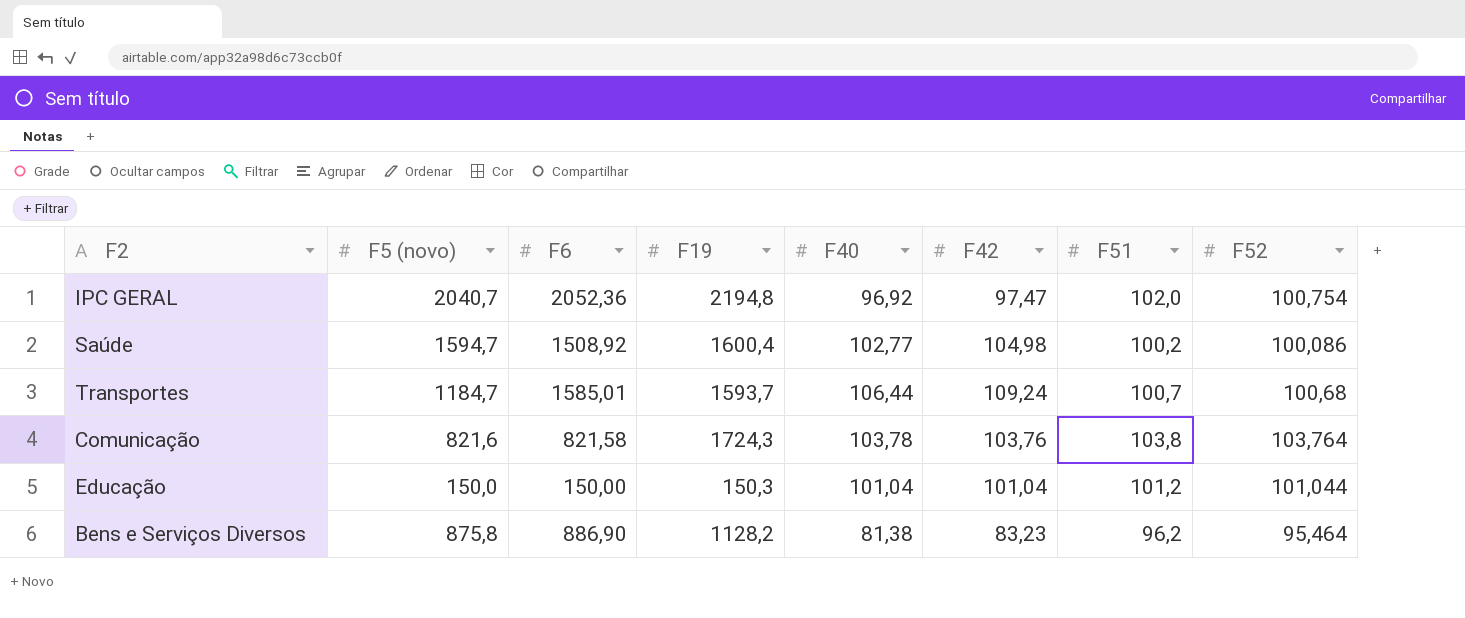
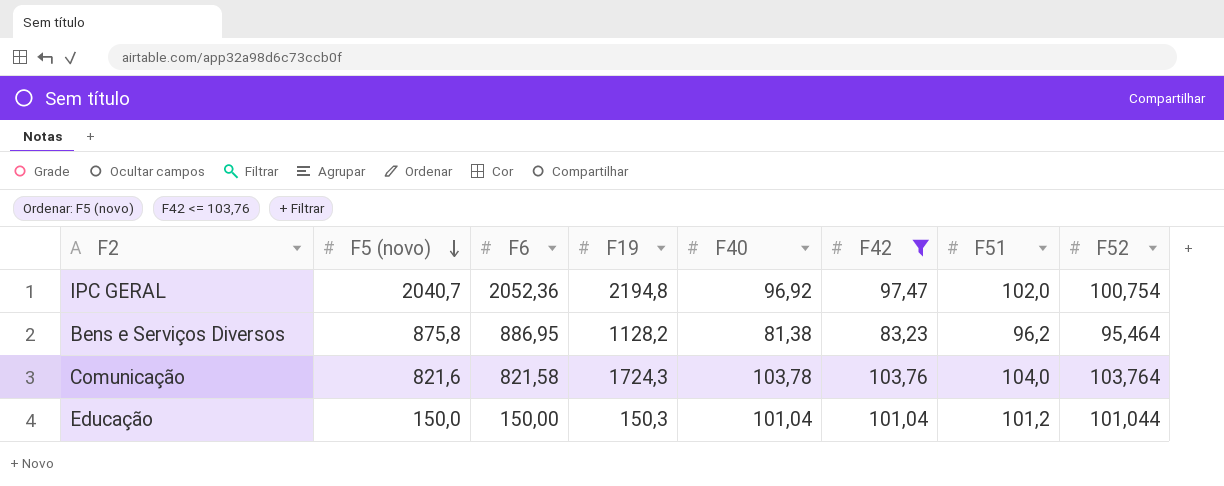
filter: none -> F42 <= 103,76
row order: none -> F5 (novo) descending
Bens e Serviços Diversos | F6: 886,90 -> 886,95
Comunicação | F51: 103,8 -> 104,0

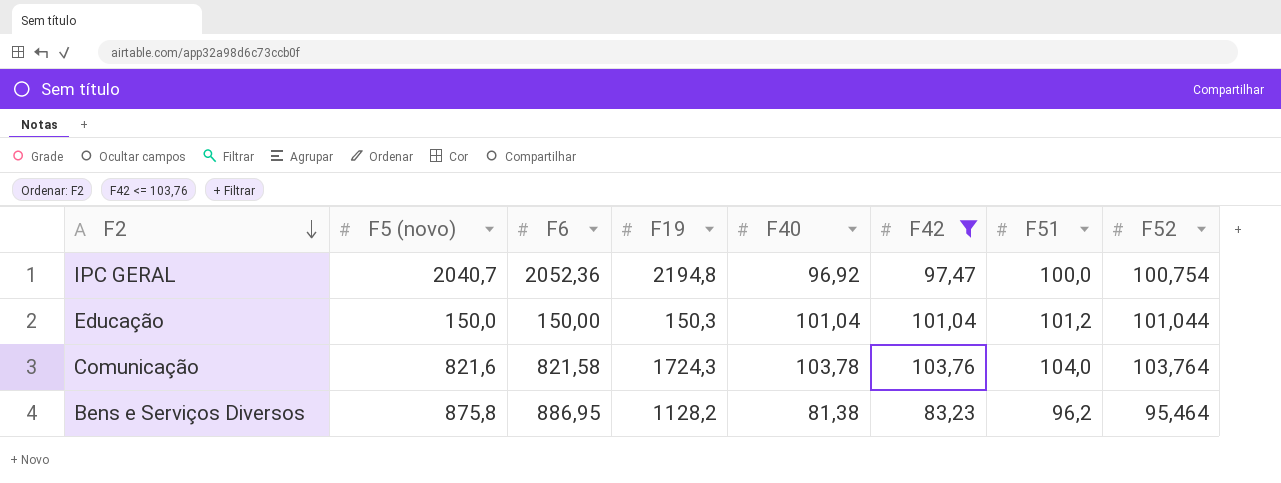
row order: F5 (novo) descending -> F2 descending
IPC GERAL | F51: 102,0 -> 100,0

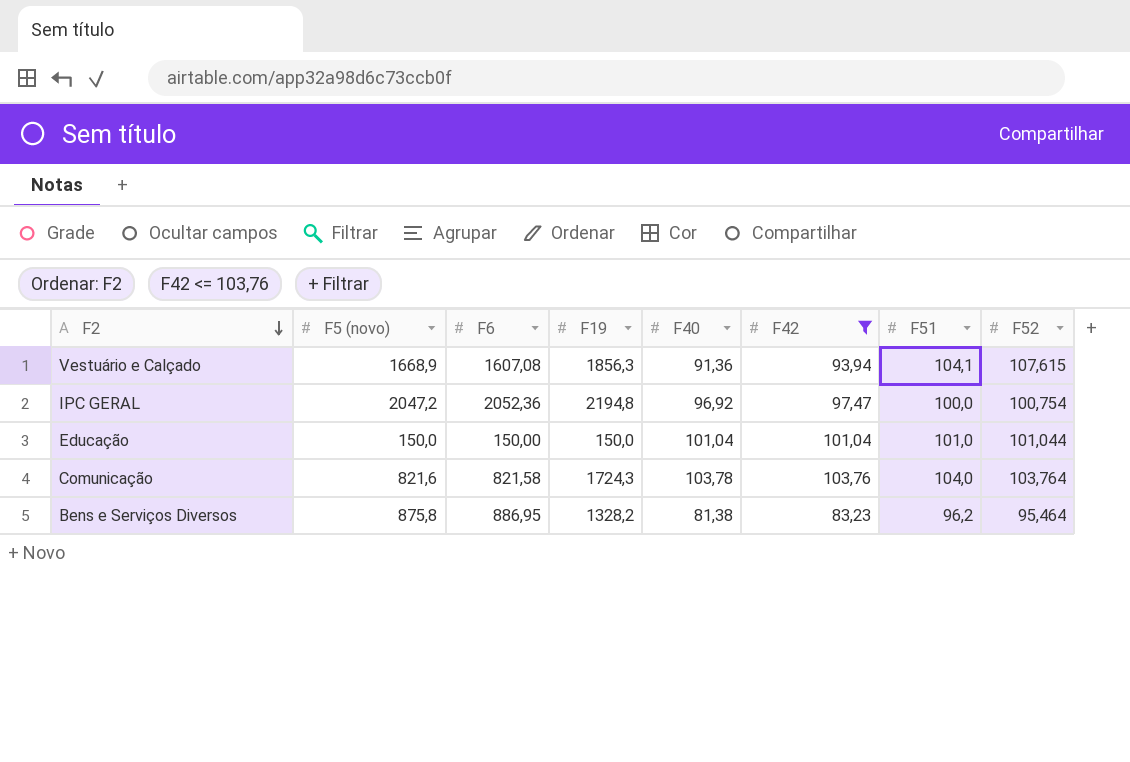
row Vestuário e Calçado: none -> 1668,9 | 1607,08 | 1856,3 | 91,36 | 93,94 | 104,1 | 107,615
IPC GERAL | F5 (novo): 2040,7 -> 2047,2
Educação | F19: 150,3 -> 150,0
Educação | F51: 101,2 -> 101,0
Bens e Serviços Diversos | F19: 1128,2 -> 1328,2

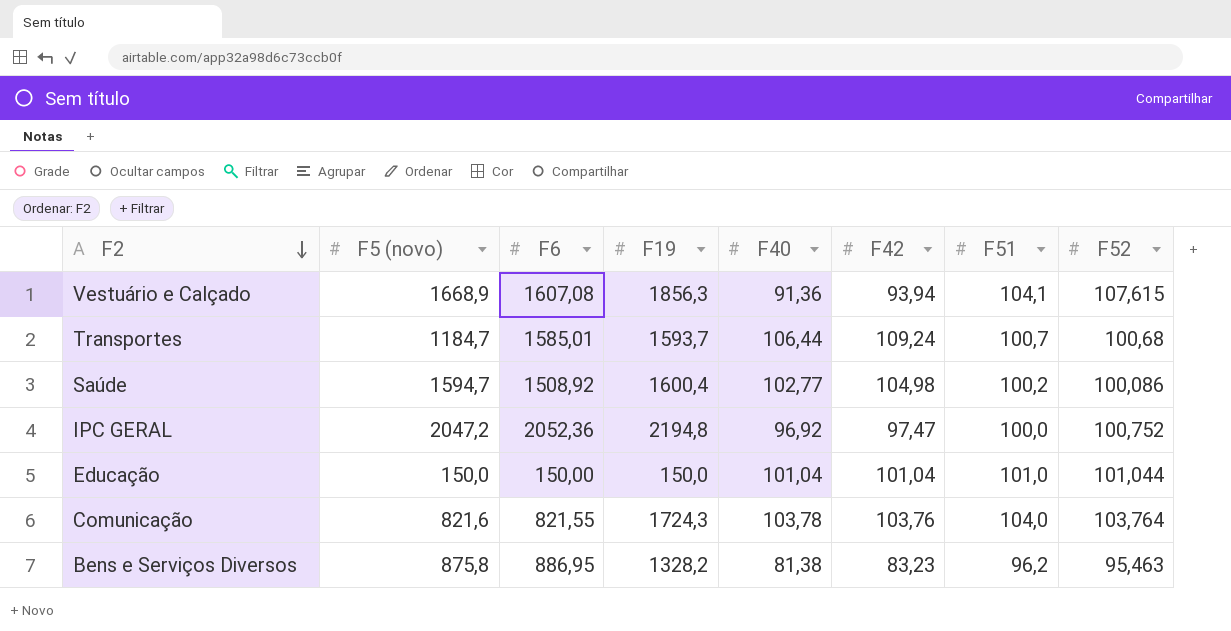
filter: F42 <= 103,76 -> none
IPC GERAL | F52: 100,754 -> 100,752
Comunicação | F6: 821,58 -> 821,55
Bens e Serviços Diversos | F52: 95,464 -> 95,463

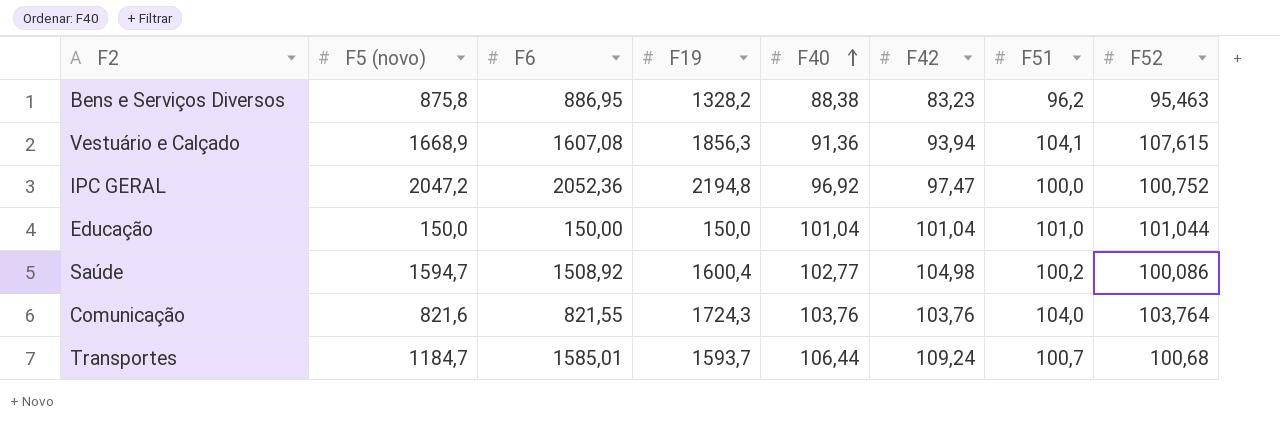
row order: F2 descending -> F40 ascending
Bens e Serviços Diversos | F40: 81,38 -> 88,38
Comunicação | F40: 103,78 -> 103,76

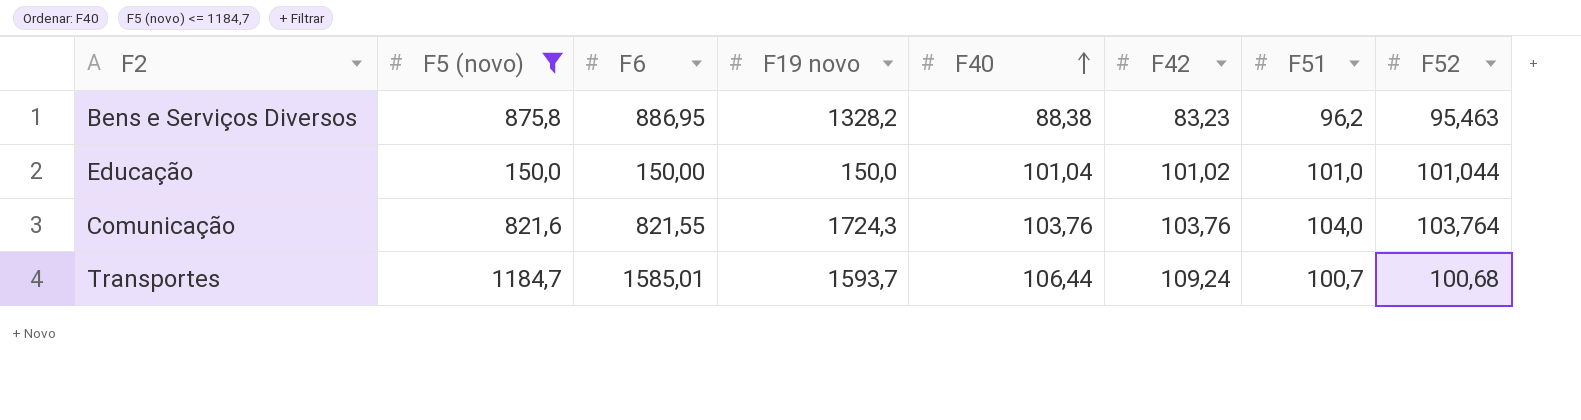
filter: none -> F5 (novo) <= 1184,7
column name: F19 -> F19 novo
Educação | F42: 101,04 -> 101,02

